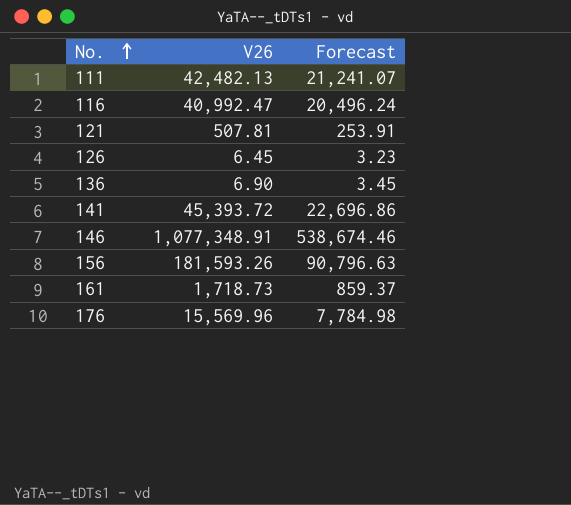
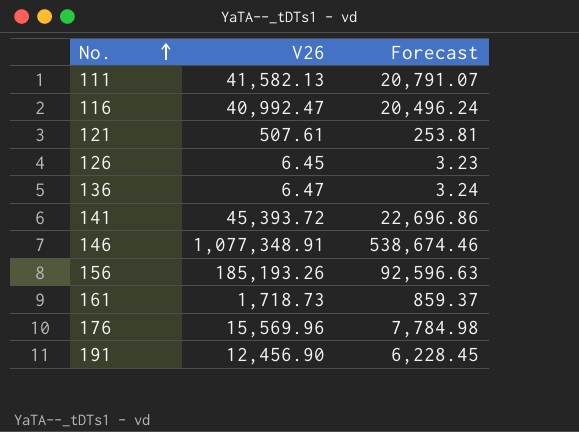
111 | V26: 42,482.13 -> 41,582.13
111 | Forecast: 21,241.07 -> 20,791.07
121 | V26: 507.81 -> 507.61
121 | Forecast: 253.91 -> 253.81
136 | V26: 6.90 -> 6.47
136 | Forecast: 3.45 -> 3.24
156 | V26: 181,593.26 -> 185,193.26
156 | Forecast: 90,796.63 -> 92,596.63
row 191: none -> 12,456.90 | 6,228.45

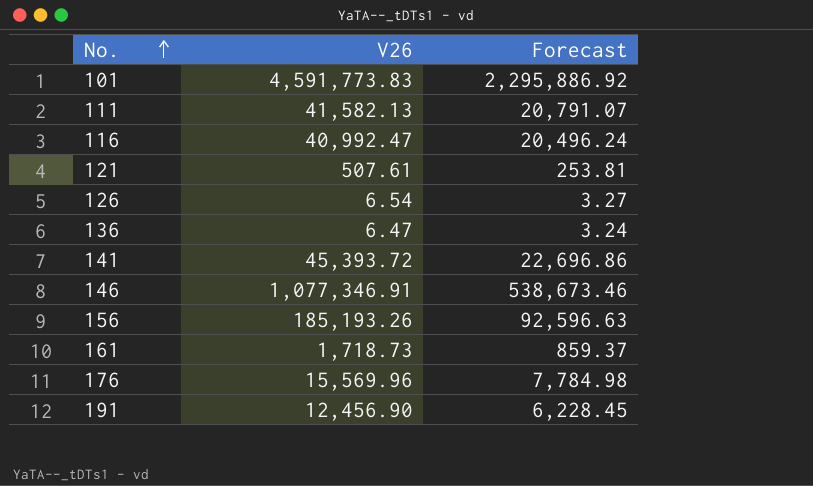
row 101: none -> 4,591,773.83 | 2,295,886.92
126 | V26: 6.45 -> 6.54
126 | Forecast: 3.23 -> 3.27
146 | V26: 1,077,348.91 -> 1,077,346.91
146 | Forecast: 538,674.46 -> 538,673.46

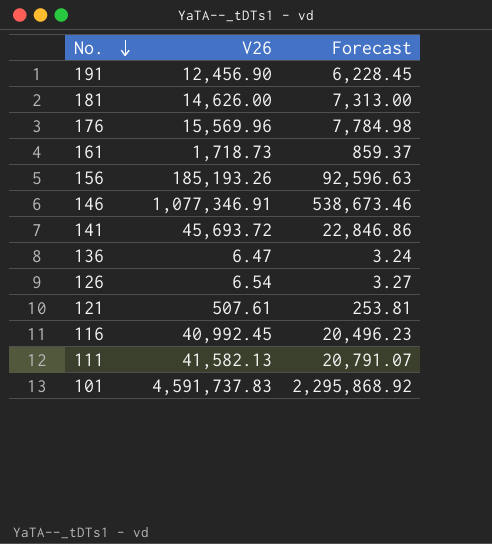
row order: No. ascending -> No. descending
row 181: none -> 14,626.00 | 7,313.00
141 | V26: 45,393.72 -> 45,693.72
141 | Forecast: 22,696.86 -> 22,846.86
116 | V26: 40,992.47 -> 40,992.45
116 | Forecast: 20,496.24 -> 20,496.23
101 | V26: 4,591,773.83 -> 4,591,737.83
101 | Forecast: 2,295,886.92 -> 2,295,868.92

